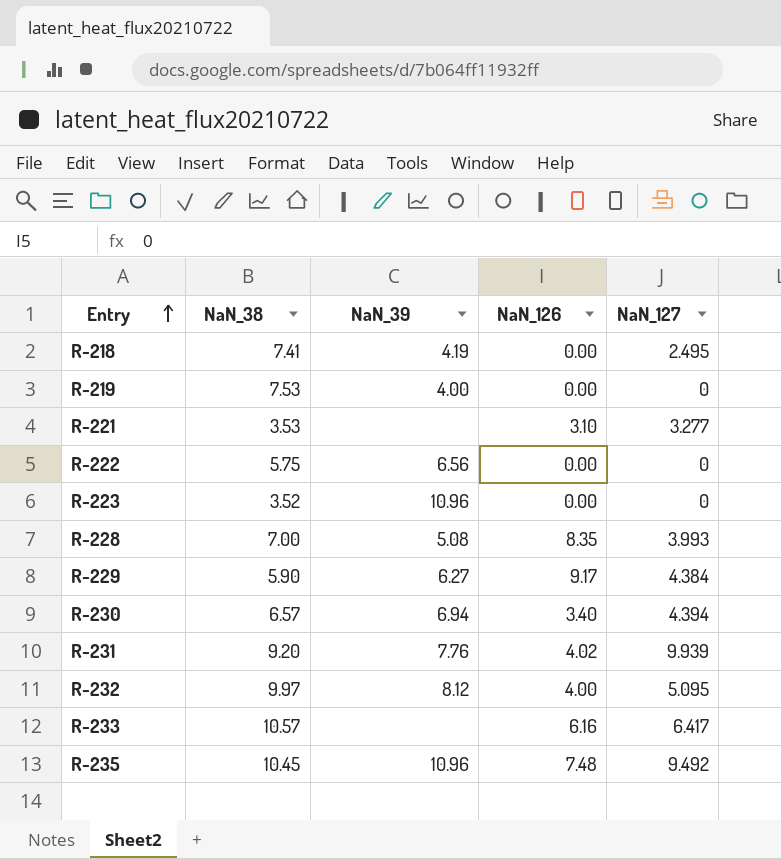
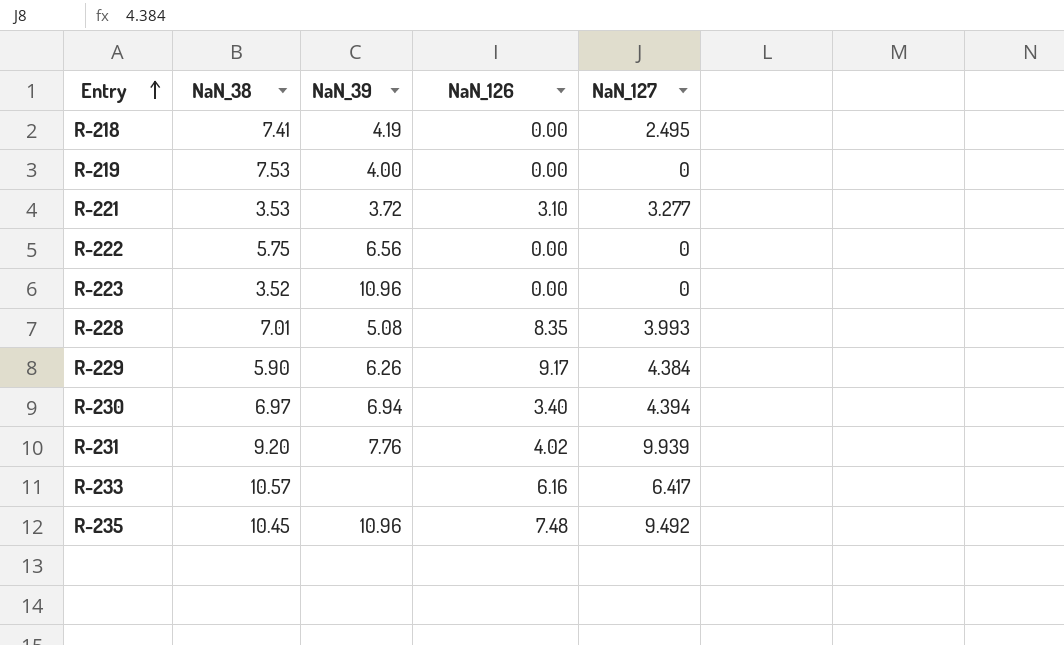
row R-232: 9.97 | 8.12 | 4.00 | 5.095 -> none
R-221 | NaN_39: none -> 3.72
R-228 | NaN_38: 7.00 -> 7.01
R-229 | NaN_39: 6.27 -> 6.26
R-230 | NaN_38: 6.57 -> 6.97

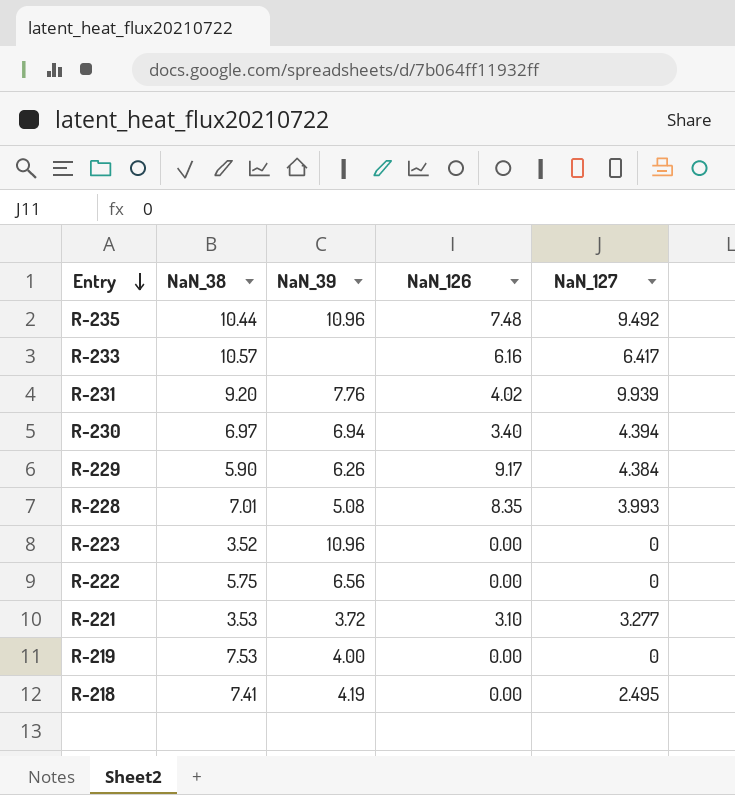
row order: Entry ascending -> Entry descending
R-235 | NaN_38: 10.45 -> 10.44

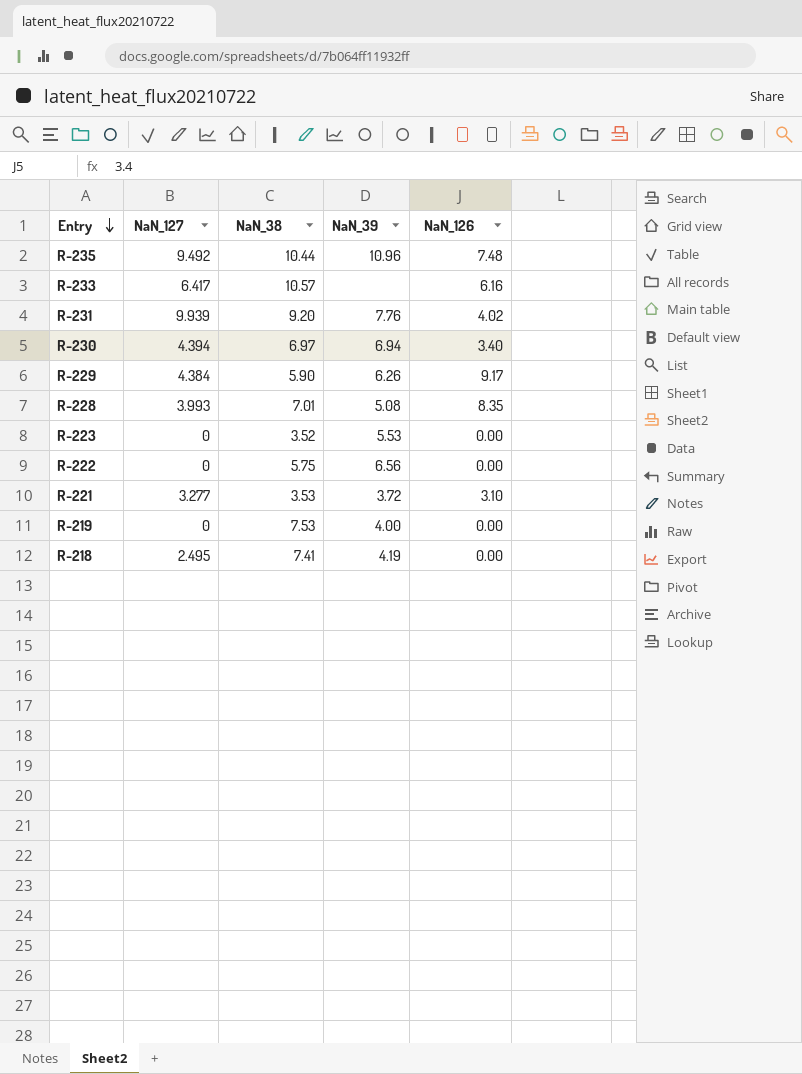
column NaN_127 | position: 5 -> 2
R-223 | NaN_39: 10.96 -> 5.53

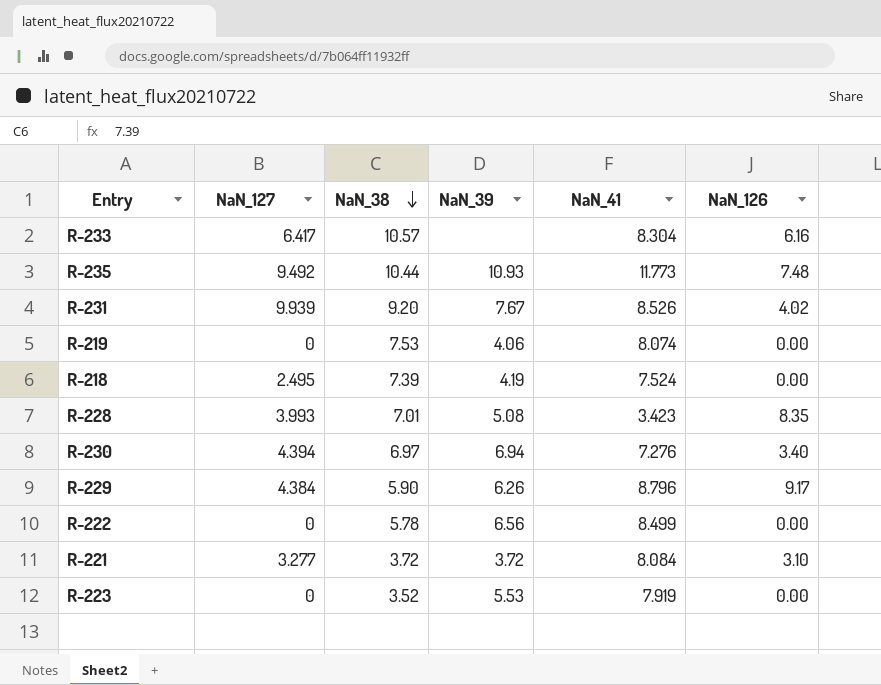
row order: Entry descending -> NaN_38 descending
column NaN_41 | position: none -> 5
R-235 | NaN_39: 10.96 -> 10.93
R-231 | NaN_39: 7.76 -> 7.67
R-219 | NaN_39: 4.00 -> 4.06
R-218 | NaN_38: 7.41 -> 7.39
R-222 | NaN_38: 5.75 -> 5.78
R-221 | NaN_38: 3.53 -> 3.72

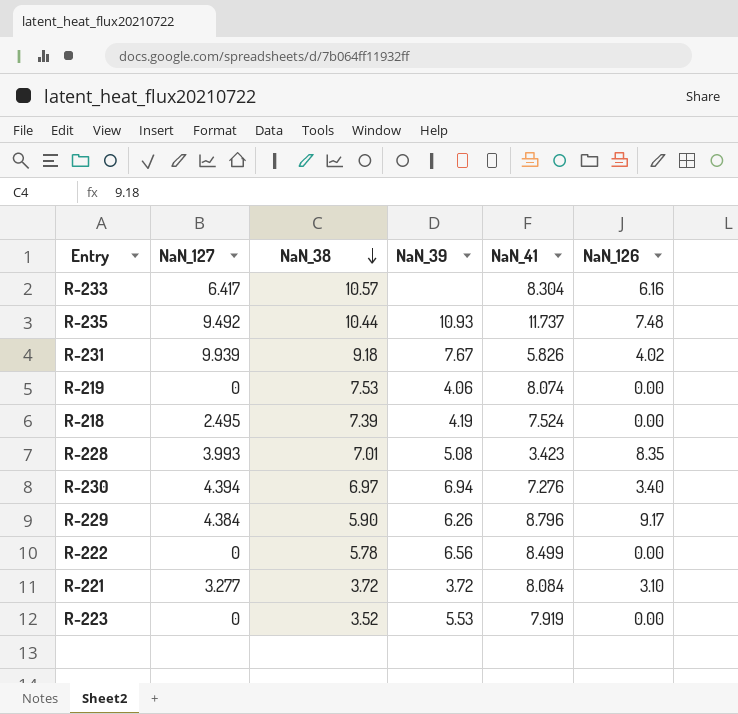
R-235 | NaN_41: 11.773 -> 11.737
R-231 | NaN_38: 9.20 -> 9.18
R-231 | NaN_41: 8.526 -> 5.826

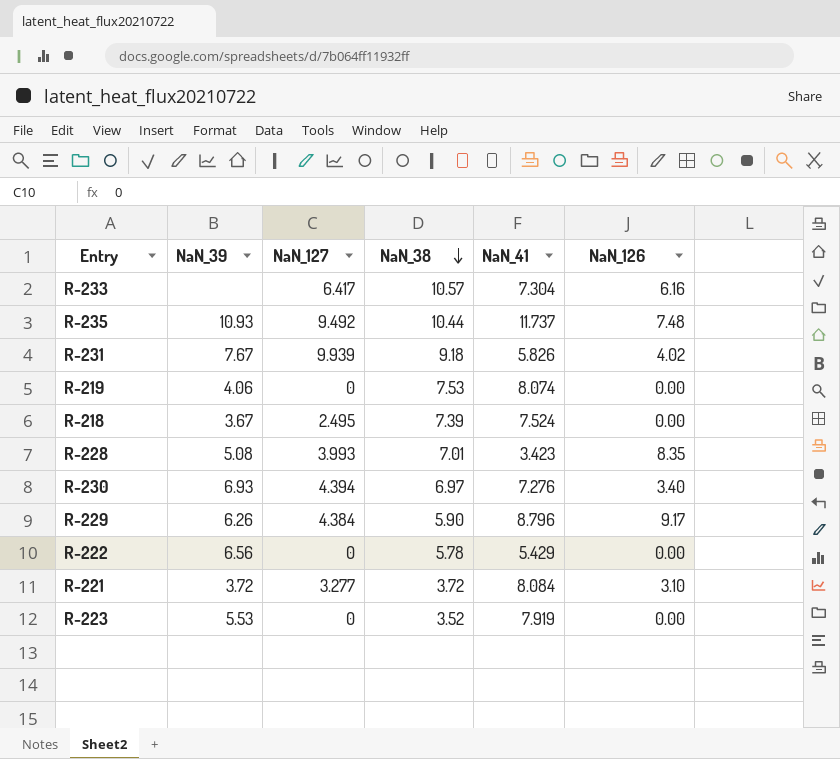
column NaN_39 | position: 4 -> 2
R-233 | NaN_41: 8.304 -> 7.304
R-218 | NaN_39: 4.19 -> 3.67
R-230 | NaN_39: 6.94 -> 6.93
R-222 | NaN_41: 8.499 -> 5.429

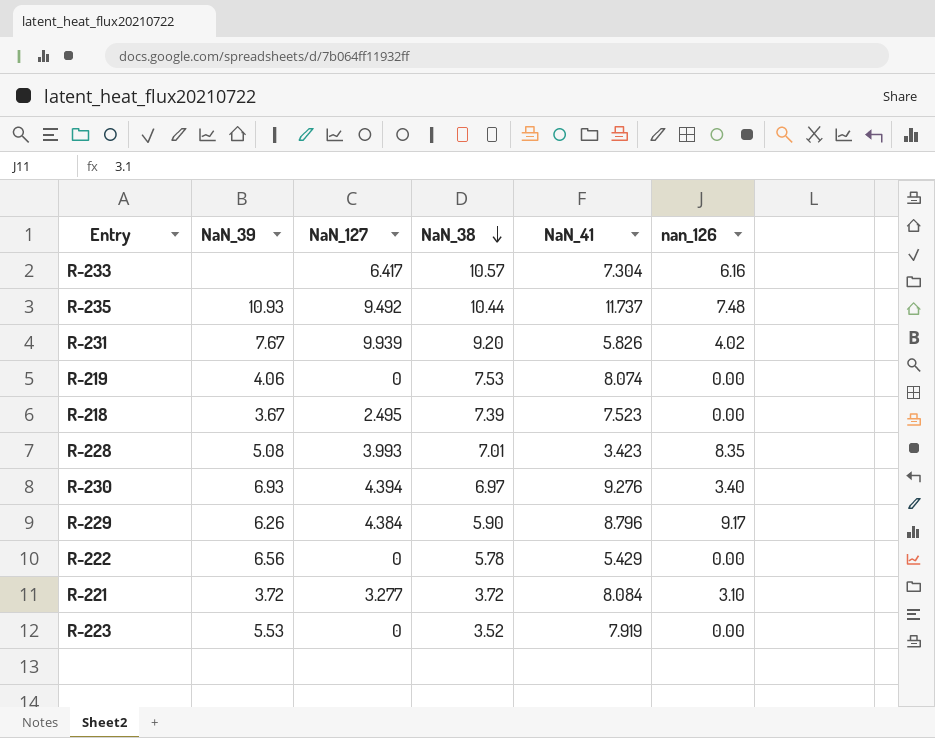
column name: NaN_126 -> nan_126
R-231 | NaN_38: 9.18 -> 9.20
R-218 | NaN_41: 7.524 -> 7.523
R-230 | NaN_41: 7.276 -> 9.276

